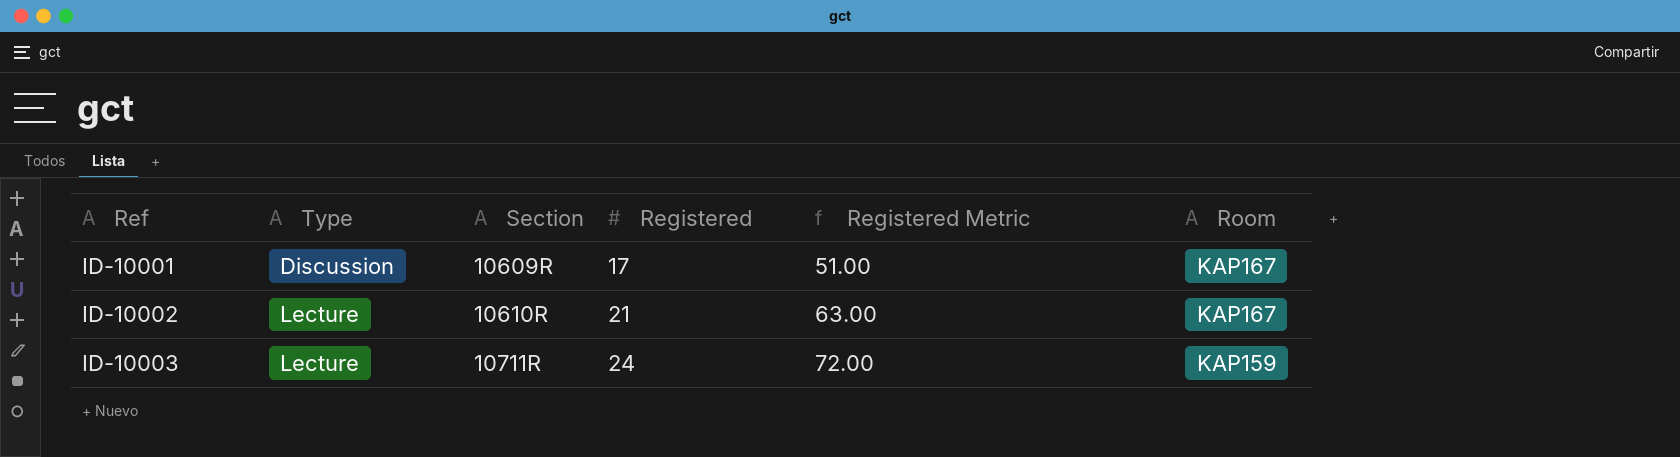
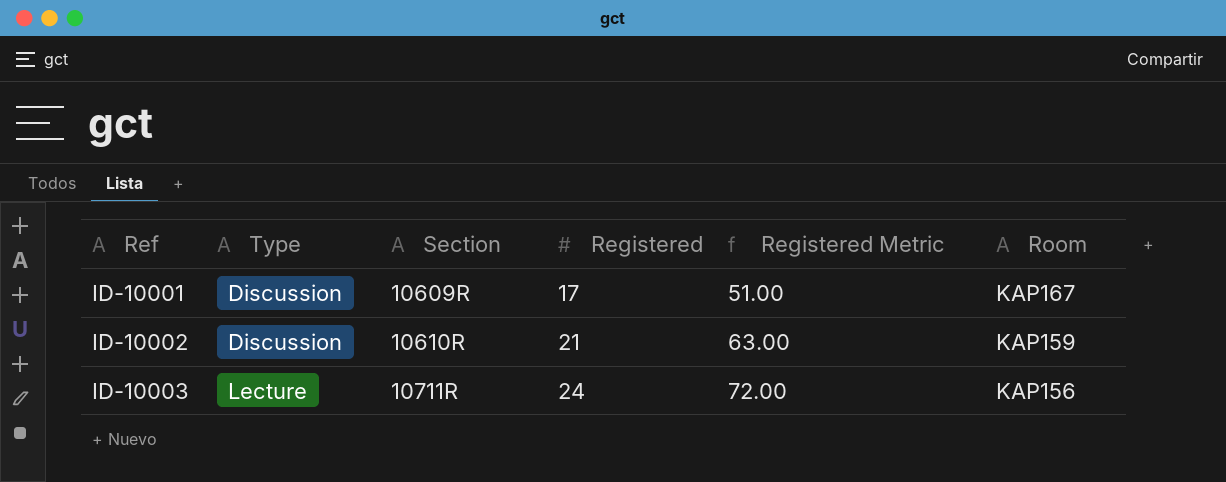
ID-10002 | Type: Lecture -> Discussion
ID-10002 | Room: KAP167 -> KAP159
ID-10003 | Room: KAP159 -> KAP156

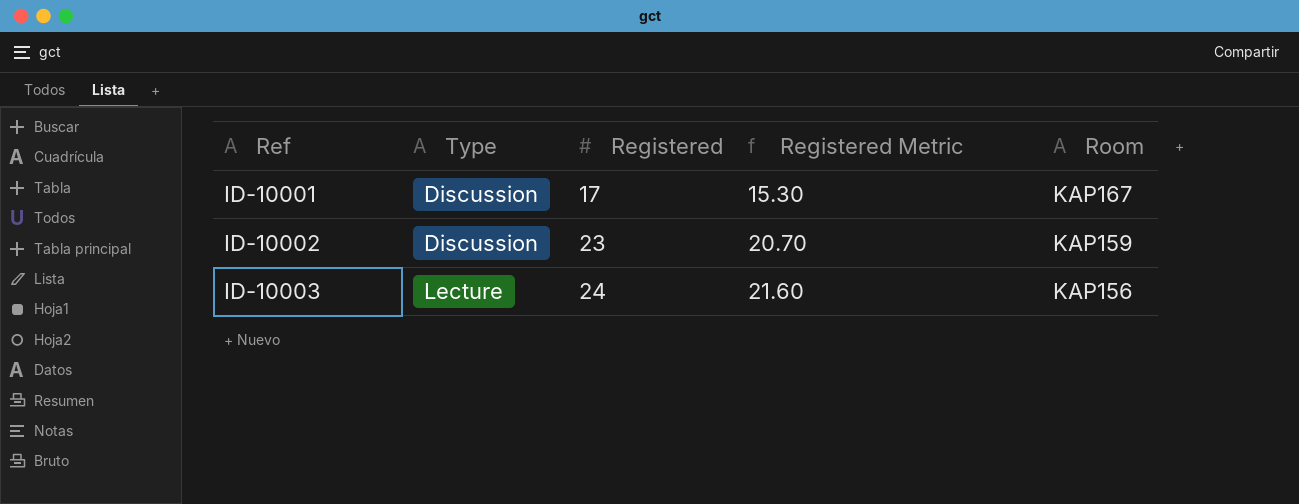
column Section | position: 3 -> none
column Registered Metric | formula: [Registered] * 3 -> [Registered] * 0.9
ID-10002 | Registered: 21 -> 23

